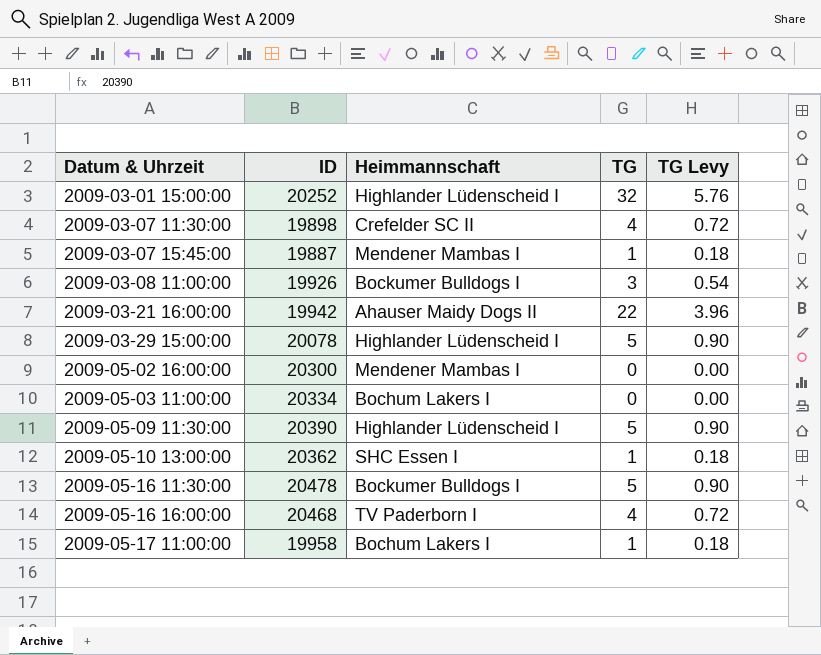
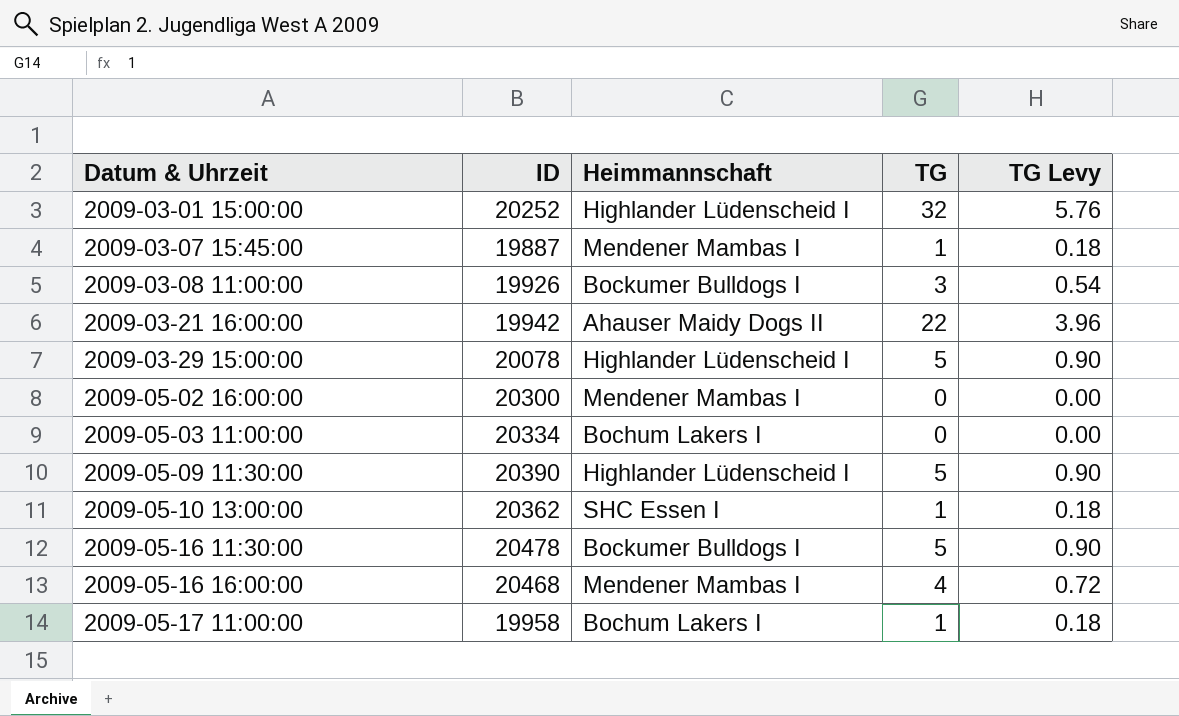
row 2009-03-07 11:30:00: 19898 | Crefelder SC II | 4 | 0.72 -> none
2009-05-16 16:00:00 | Heimmannschaft: TV Paderborn I -> Mendener Mambas I

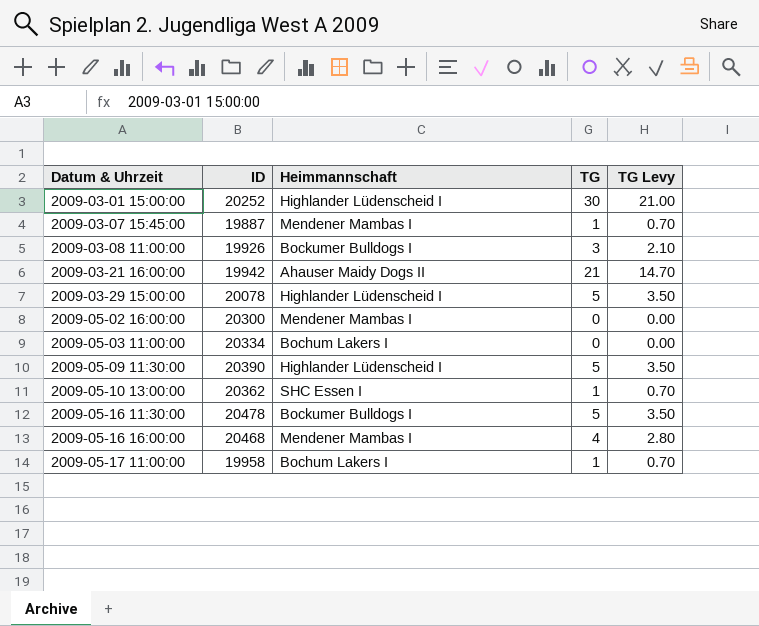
column TG Levy | formula: [TG] * 0.18 -> [TG] * 0.7
2009-03-01 15:00:00 | TG: 32 -> 30
2009-03-21 16:00:00 | TG: 22 -> 21

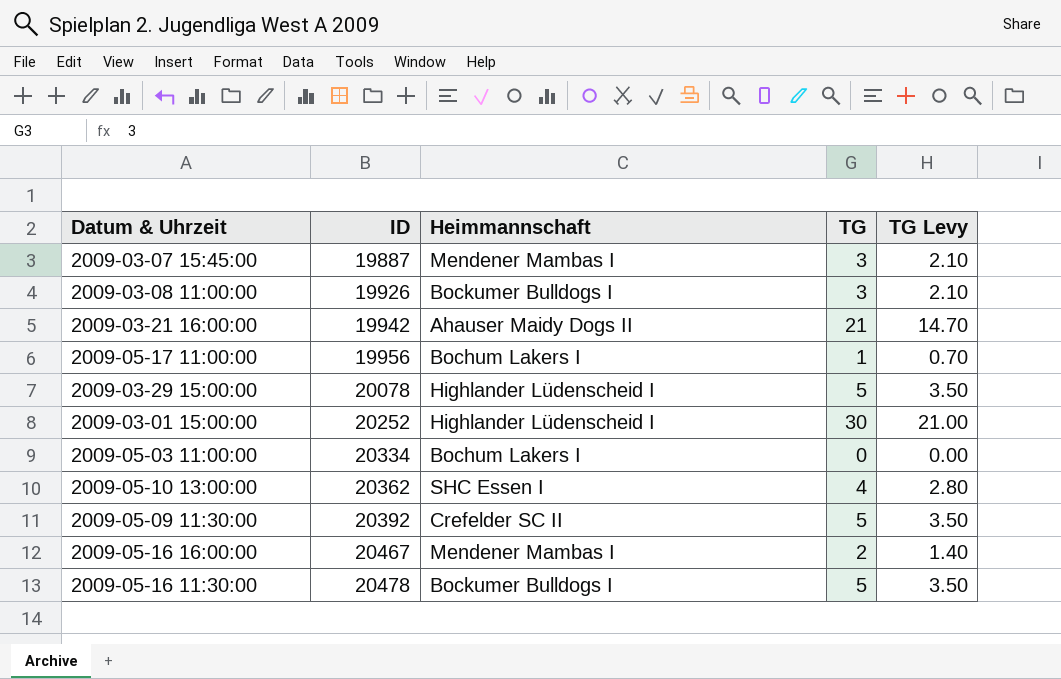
row order: Datum & Uhrzeit ascending -> ID ascending
row 2009-05-02 16:00:00: 20300 | Mendener Mambas I | 0 | 0.00 -> none
2009-03-07 15:45:00 | TG: 1 -> 3
2009-03-07 15:45:00 | TG Levy: 0.70 -> 2.10
2009-05-17 11:00:00 | ID: 19958 -> 19956
2009-05-10 13:00:00 | TG: 1 -> 4
2009-05-10 13:00:00 | TG Levy: 0.70 -> 2.80
2009-05-09 11:30:00 | ID: 20390 -> 20392
2009-05-09 11:30:00 | Heimmannschaft: Highlander Lüdenscheid I -> Crefelder SC II
2009-05-16 16:00:00 | ID: 20468 -> 20467
2009-05-16 16:00:00 | TG: 4 -> 2
2009-05-16 16:00:00 | TG Levy: 2.80 -> 1.40

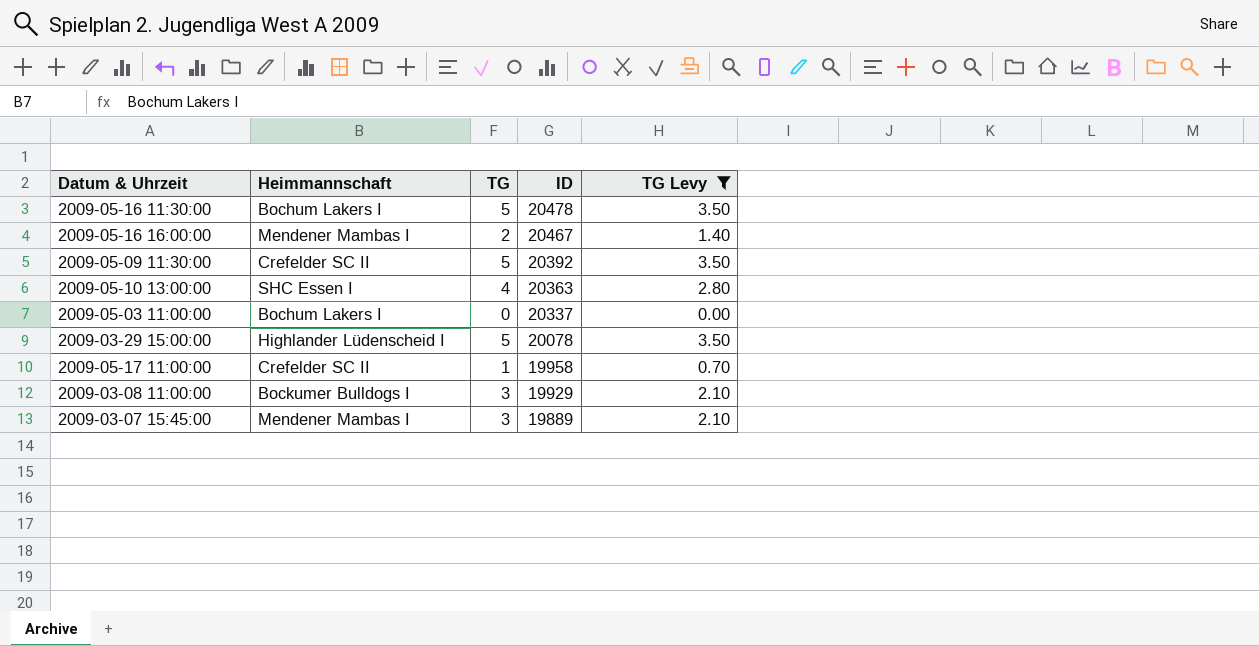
filter: none -> TG Levy <= 3.50
row order: ID ascending -> ID descending
column ID | position: 2 -> 4
2009-05-16 11:30:00 | Heimmannschaft: Bockumer Bulldogs I -> Bochum Lakers I
2009-05-10 13:00:00 | ID: 20362 -> 20363
2009-05-03 11:00:00 | ID: 20334 -> 20337
2009-05-17 11:00:00 | Heimmannschaft: Bochum Lakers I -> Crefelder SC II
2009-05-17 11:00:00 | ID: 19956 -> 19958
2009-03-08 11:00:00 | ID: 19926 -> 19929
2009-03-07 15:45:00 | ID: 19887 -> 19889

